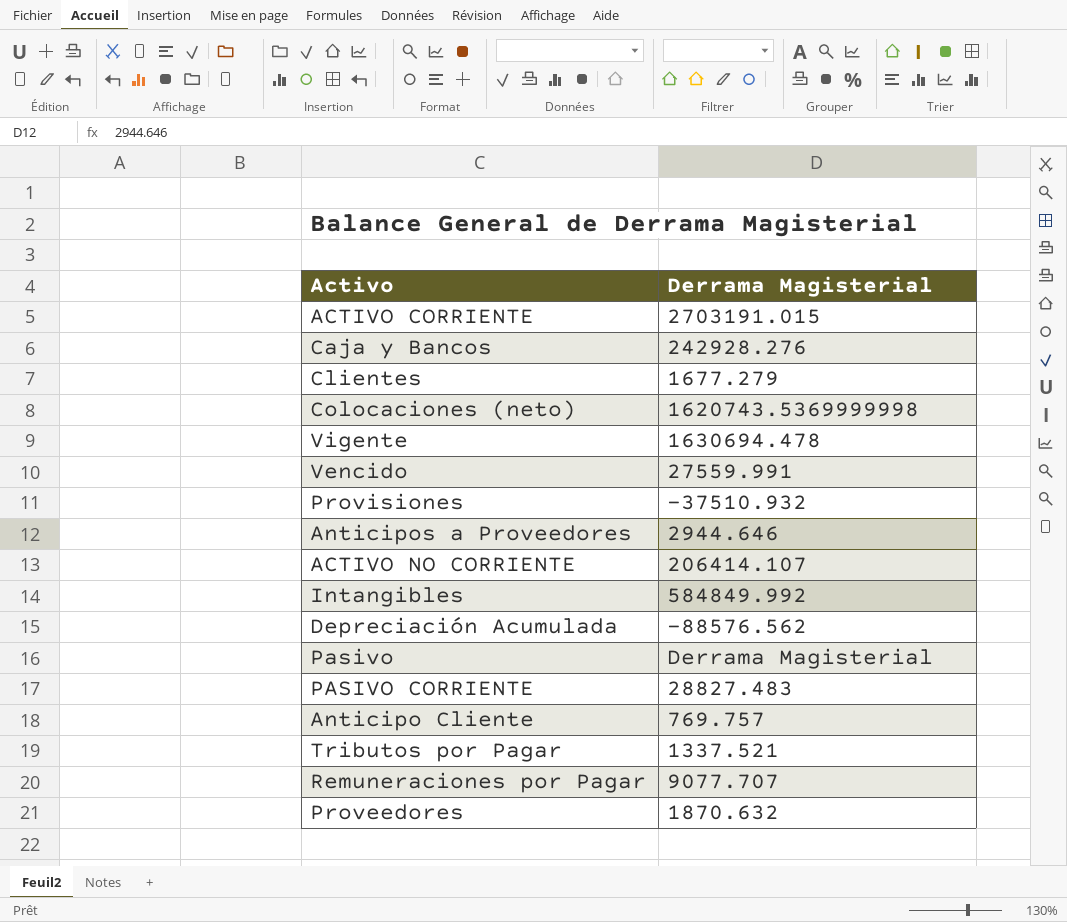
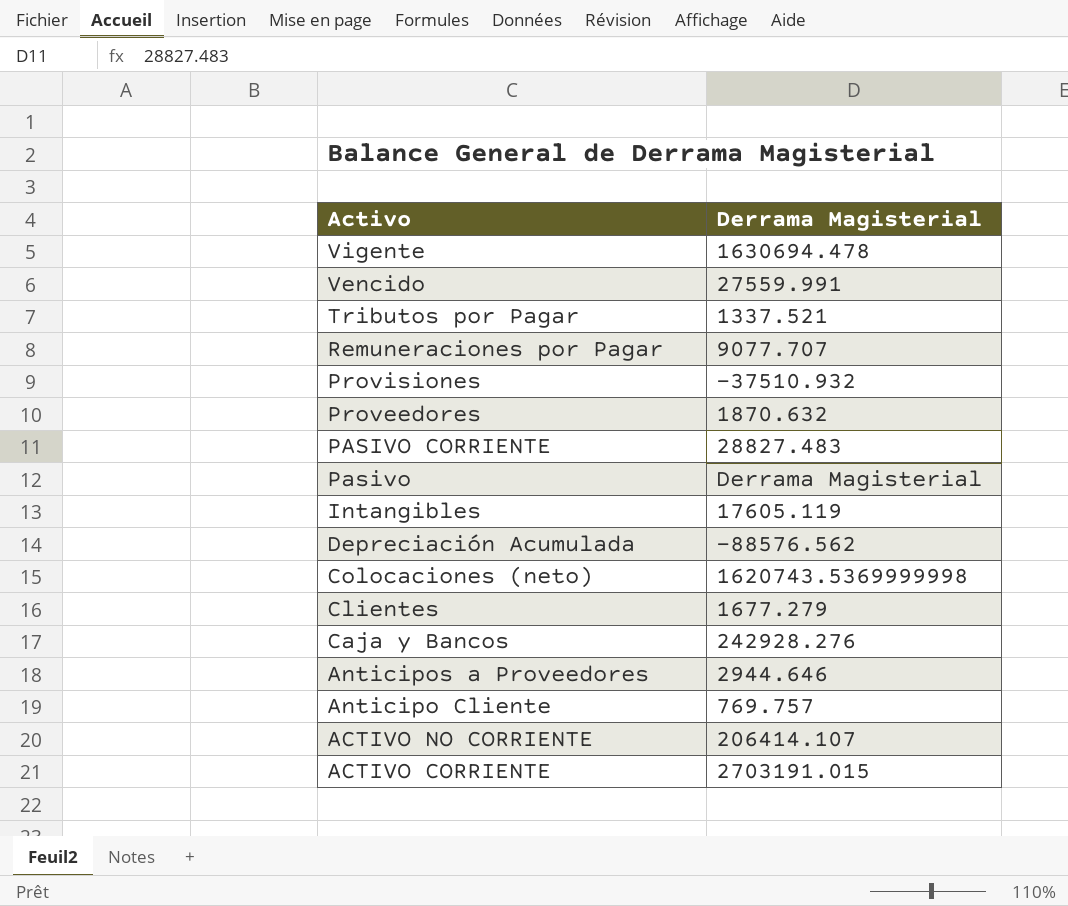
row order: none -> Activo descending
Intangibles | Derrama Magisterial: 584849.992 -> 17605.119

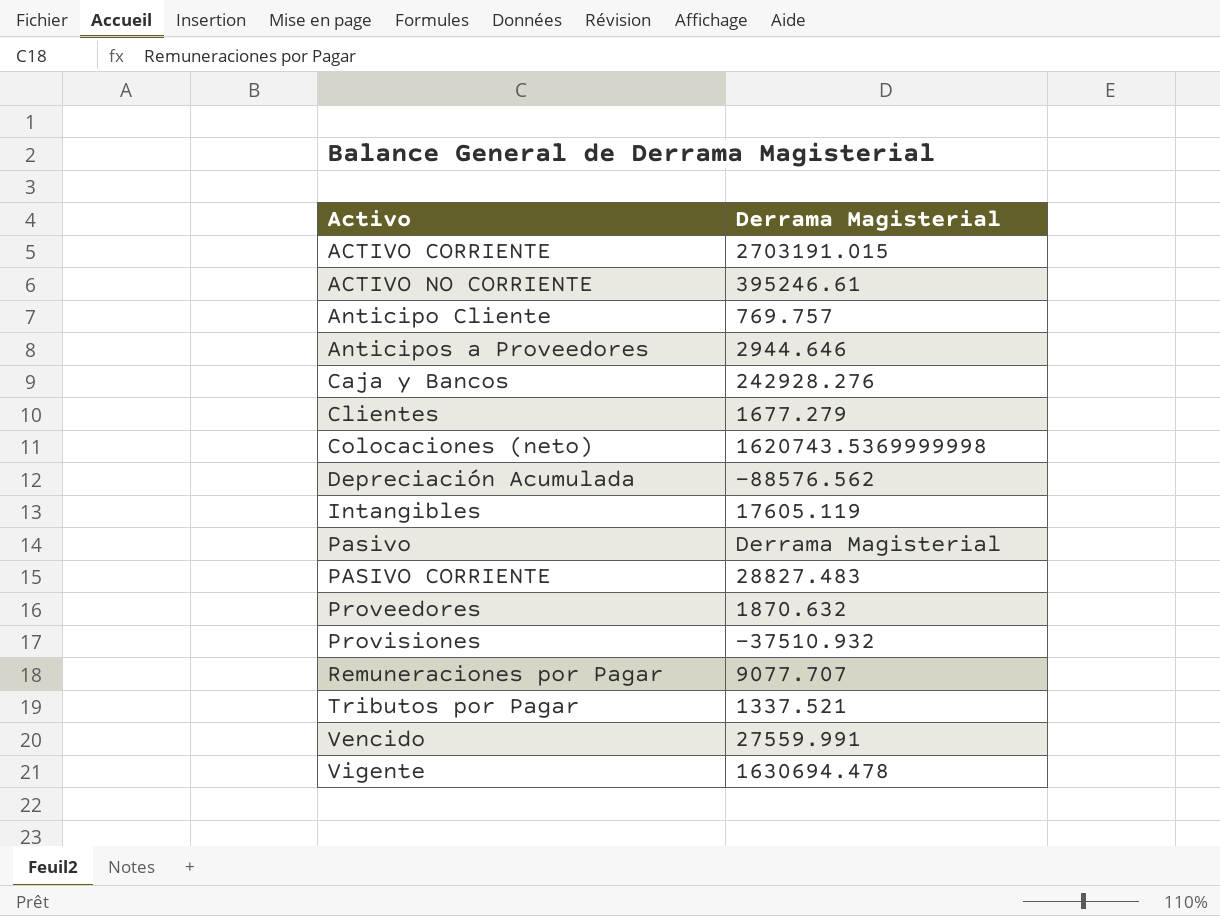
row order: Activo descending -> Activo ascending
ACTIVO NO CORRIENTE | Derrama Magisterial: 206414.107 -> 395246.61

